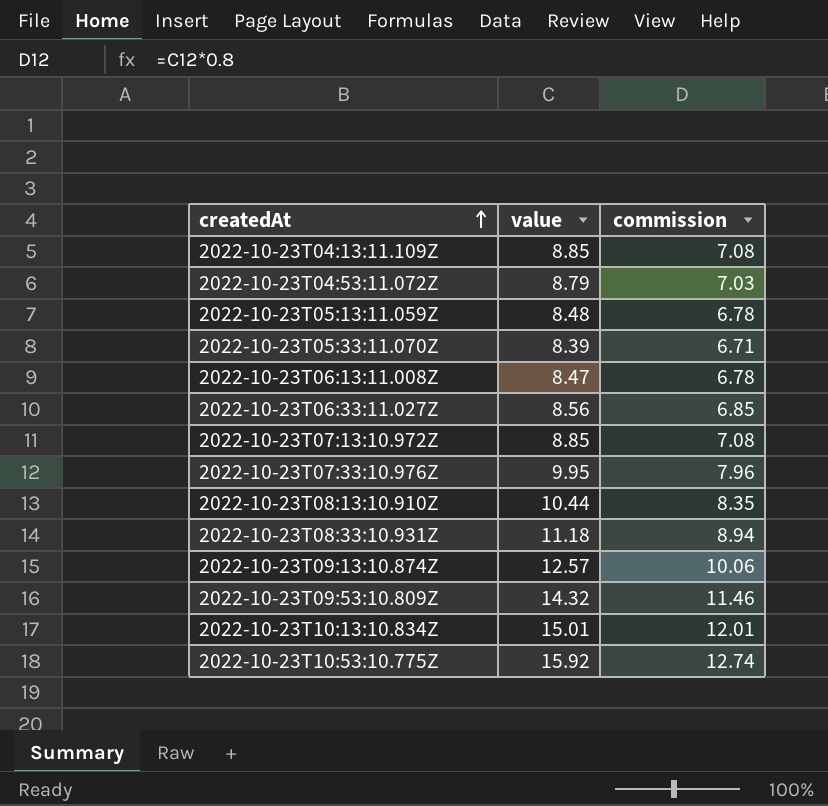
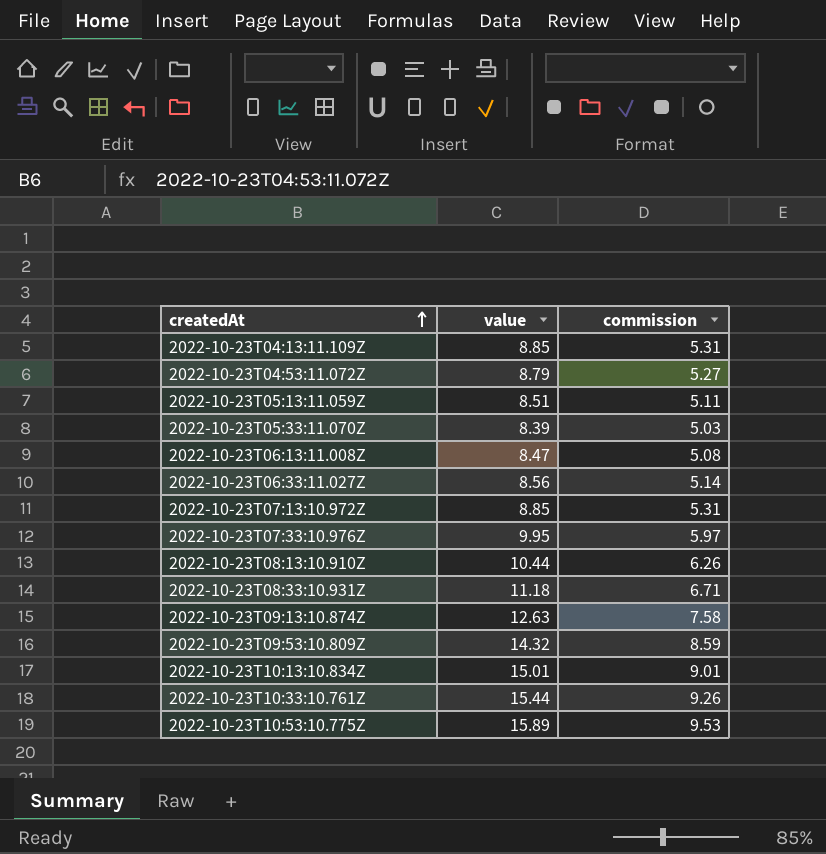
column commission | formula: [value] * 0.8 -> [value] * 0.6
2022-10-23T05:13:11.059Z | value: 8.48 -> 8.51
2022-10-23T09:13:10.874Z | value: 12.57 -> 12.63
row 2022-10-23T10:33:10.761Z: none -> 15.44 | 9.26
2022-10-23T10:53:10.775Z | value: 15.92 -> 15.89

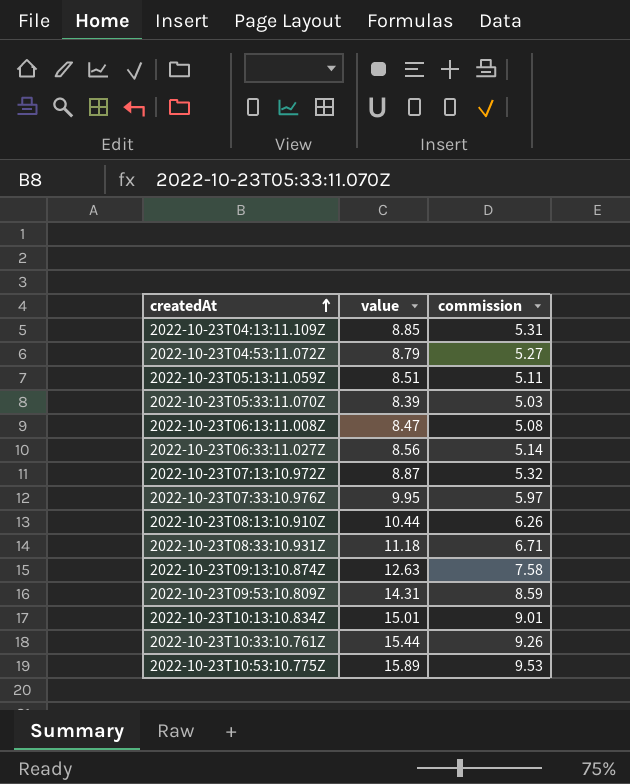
2022-10-23T07:13:10.972Z | value: 8.85 -> 8.87
2022-10-23T07:13:10.972Z | commission: 5.31 -> 5.32
2022-10-23T09:53:10.809Z | value: 14.32 -> 14.31

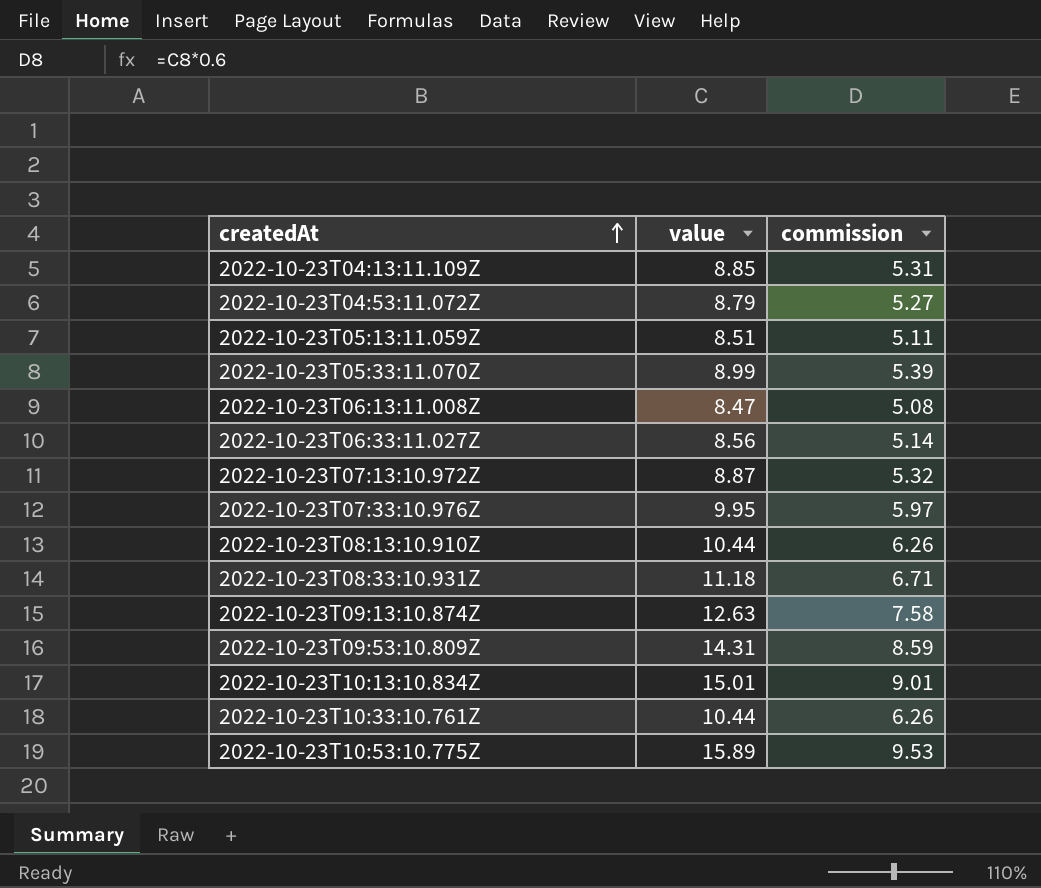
2022-10-23T05:33:11.070Z | value: 8.39 -> 8.99
2022-10-23T05:33:11.070Z | commission: 5.03 -> 5.39
2022-10-23T10:33:10.761Z | value: 15.44 -> 10.44
2022-10-23T10:33:10.761Z | commission: 9.26 -> 6.26

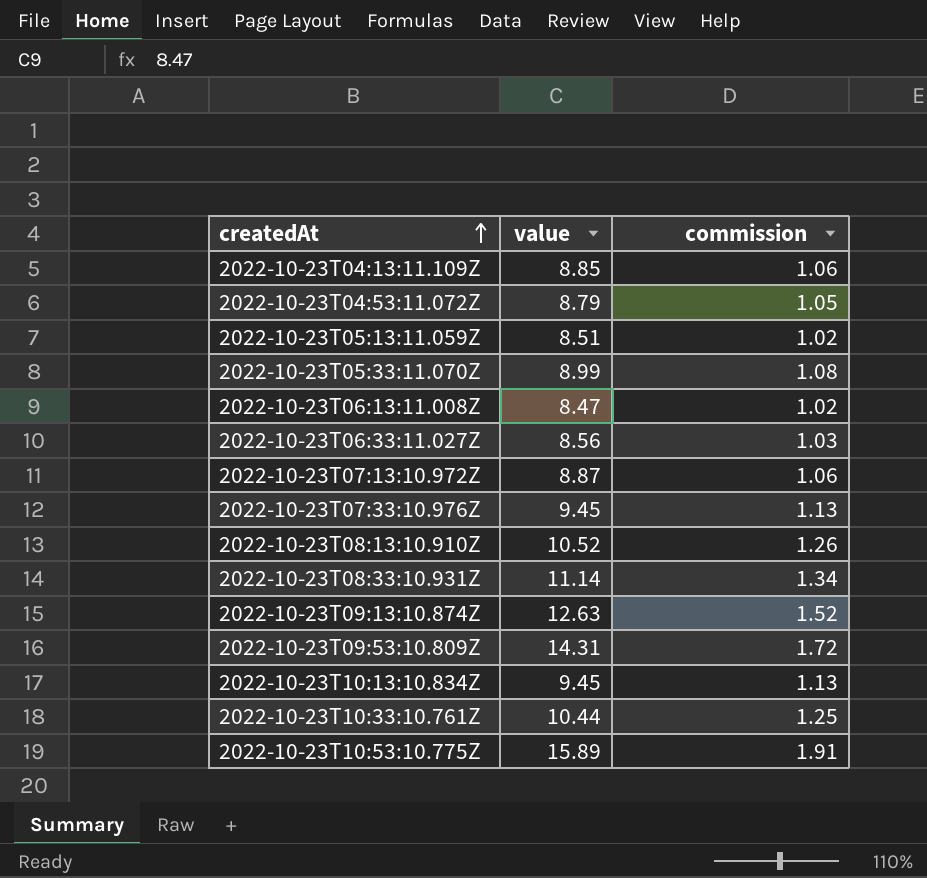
column commission | formula: [value] * 0.6 -> [value] * 0.12
2022-10-23T07:33:10.976Z | value: 9.95 -> 9.45
2022-10-23T08:13:10.910Z | value: 10.44 -> 10.52
2022-10-23T08:33:10.931Z | value: 11.18 -> 11.14
2022-10-23T10:13:10.834Z | value: 15.01 -> 9.45

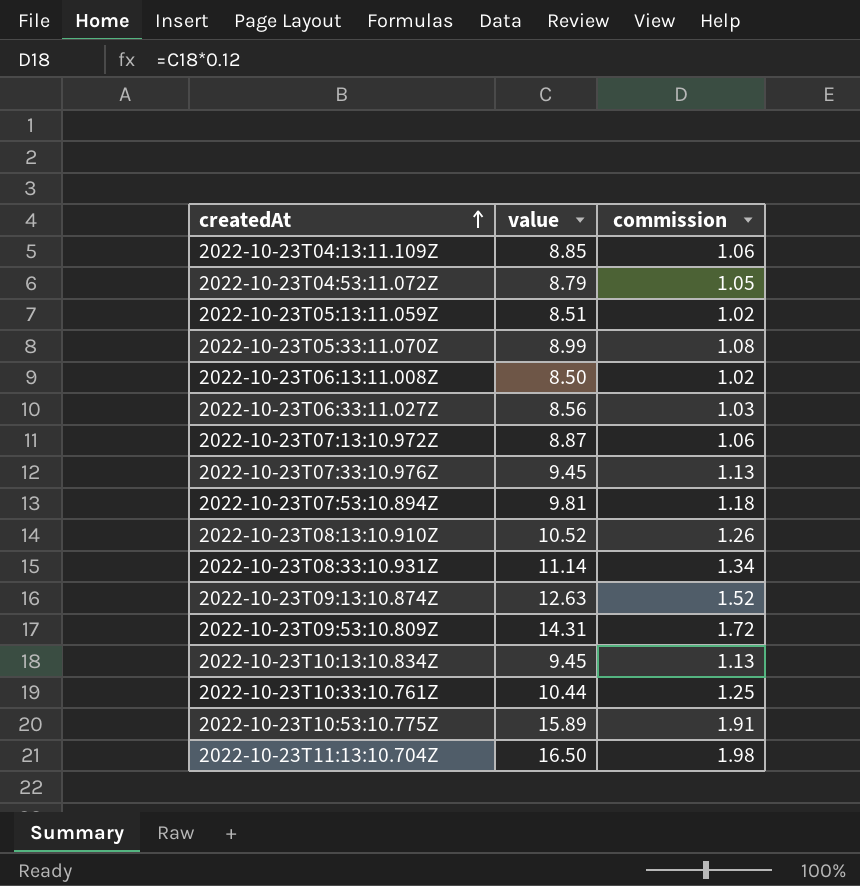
2022-10-23T06:13:11.008Z | value: 8.47 -> 8.50
row 2022-10-23T07:53:10.894Z: none -> 9.81 | 1.18
row 2022-10-23T11:13:10.704Z: none -> 16.50 | 1.98

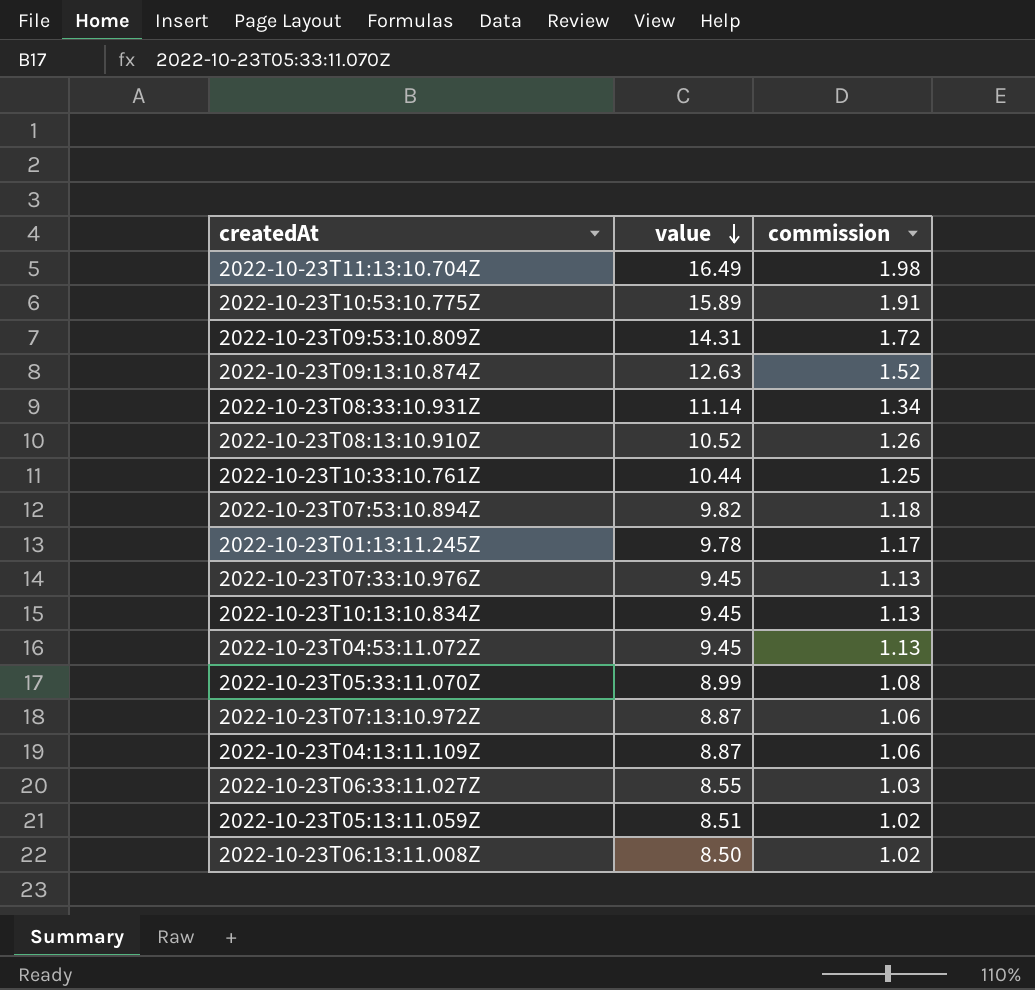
row order: createdAt ascending -> value descending
2022-10-23T11:13:10.704Z | value: 16.50 -> 16.49
2022-10-23T07:53:10.894Z | value: 9.81 -> 9.82
row 2022-10-23T01:13:11.245Z: none -> 9.78 | 1.17
2022-10-23T04:53:11.072Z | value: 8.79 -> 9.45
2022-10-23T04:53:11.072Z | commission: 1.05 -> 1.13
2022-10-23T04:13:11.109Z | value: 8.85 -> 8.87
2022-10-23T06:33:11.027Z | value: 8.56 -> 8.55

